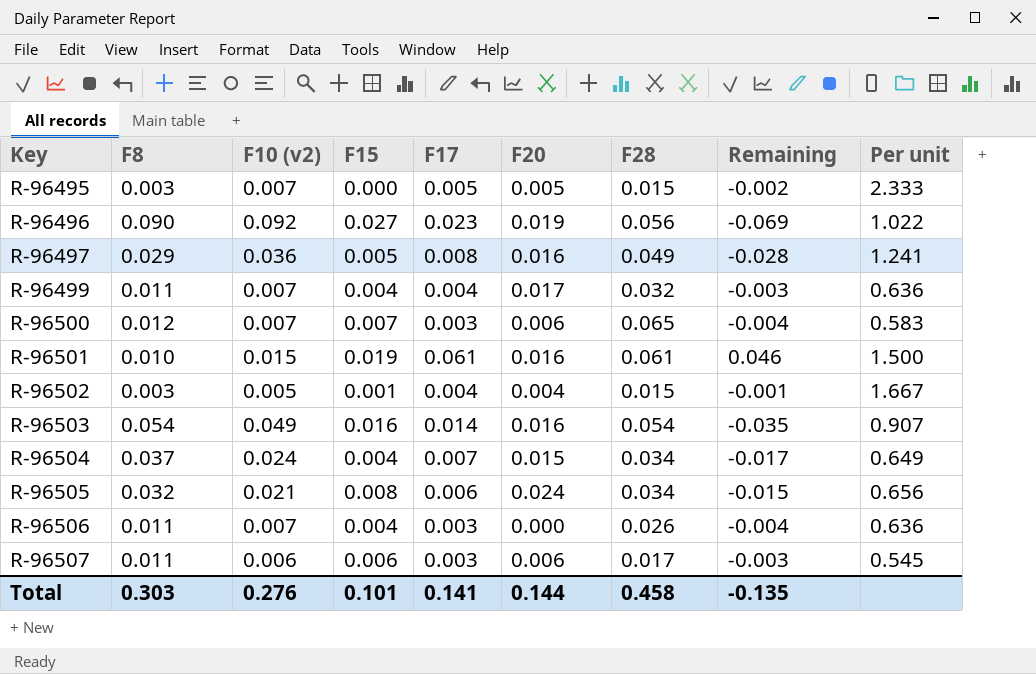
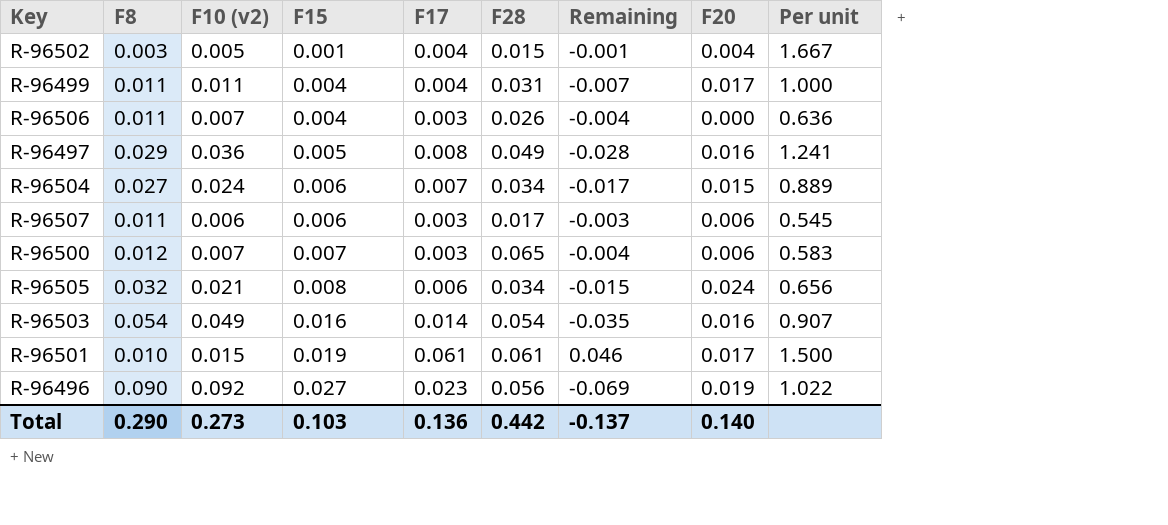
row order: Key ascending -> F15 ascending
column F20 | position: 6 -> 8
row R-96495: 0.003 | 0.007 | 0.000 | 0.005 | 0.005 | 0.015 | -0.002 | 2.333 -> none
R-96499 | F10 (v2): 0.007 -> 0.011
R-96499 | F28: 0.032 -> 0.031
R-96499 | Remaining: -0.003 -> -0.007
R-96499 | Per unit: 0.636 -> 1.000
R-96504 | F8: 0.037 -> 0.027
R-96504 | F15: 0.004 -> 0.006
R-96504 | Per unit: 0.649 -> 0.889
R-96501 | F20: 0.016 -> 0.017
Total | F8: 0.303 -> 0.290
Total | F10 (v2): 0.276 -> 0.273
Total | F15: 0.101 -> 0.103
Total | F17: 0.141 -> 0.136
Total | F28: 0.458 -> 0.442
Total | Remaining: -0.135 -> -0.137
Total | F20: 0.144 -> 0.140

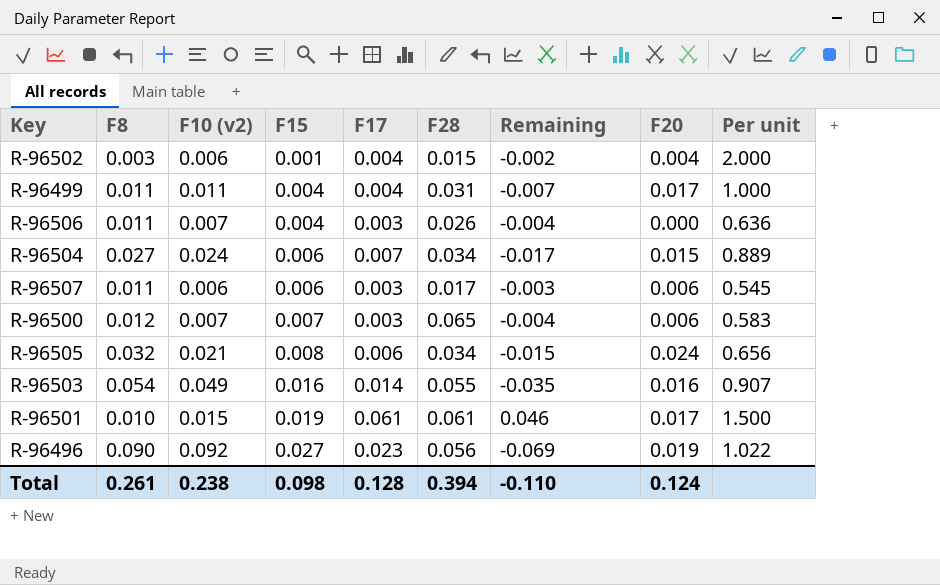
row R-96497: 0.029 | 0.036 | 0.005 | 0.008 | 0.049 | -0.028 | 0.016 | 1.241 -> none
R-96502 | F10 (v2): 0.005 -> 0.006
R-96502 | Remaining: -0.001 -> -0.002
R-96502 | Per unit: 1.667 -> 2.000
R-96503 | F28: 0.054 -> 0.055
Total | F8: 0.290 -> 0.261
Total | F10 (v2): 0.273 -> 0.238
Total | F15: 0.103 -> 0.098
Total | F17: 0.136 -> 0.128
Total | F28: 0.442 -> 0.394
Total | Remaining: -0.137 -> -0.110
Total | F20: 0.140 -> 0.124

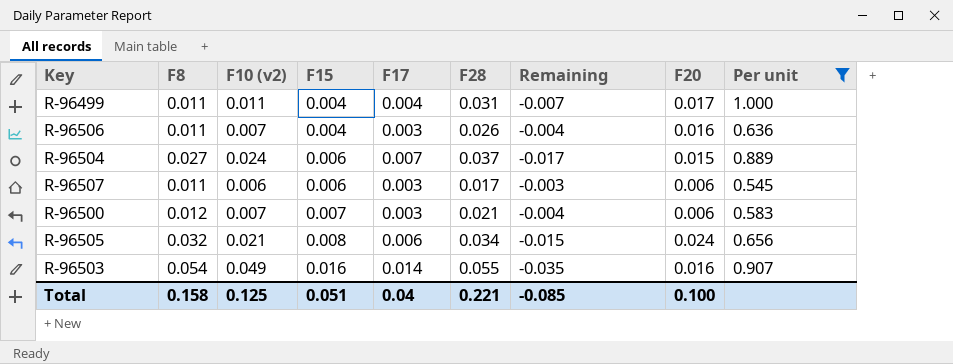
filter: none -> Per unit <= 1.000
R-96506 | F20: 0.000 -> 0.016
R-96504 | F28: 0.034 -> 0.037
R-96500 | F28: 0.065 -> 0.021
Total | F8: 0.261 -> 0.158
Total | F10 (v2): 0.238 -> 0.125
Total | F15: 0.098 -> 0.051
Total | F17: 0.128 -> 0.04
Total | F28: 0.394 -> 0.221
Total | Remaining: -0.110 -> -0.085
Total | F20: 0.124 -> 0.100

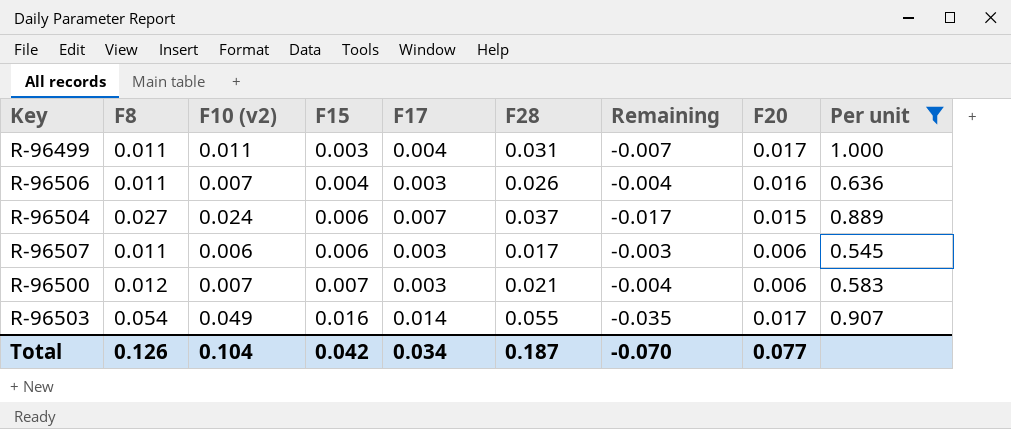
row R-96505: 0.032 | 0.021 | 0.008 | 0.006 | 0.034 | -0.015 | 0.024 | 0.656 -> none
R-96499 | F15: 0.004 -> 0.003
R-96503 | F20: 0.016 -> 0.017
Total | F8: 0.158 -> 0.126
Total | F10 (v2): 0.125 -> 0.104
Total | F15: 0.051 -> 0.042
Total | F17: 0.04 -> 0.034
Total | F28: 0.221 -> 0.187
Total | Remaining: -0.085 -> -0.070
Total | F20: 0.100 -> 0.077

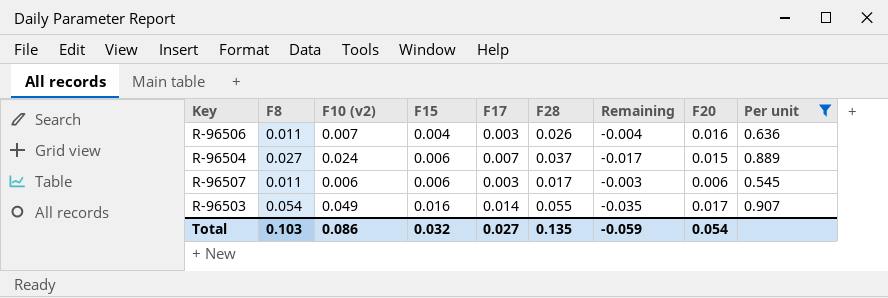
row R-96499: 0.011 | 0.011 | 0.003 | 0.004 | 0.031 | -0.007 | 0.017 | 1.000 -> none
row R-96500: 0.012 | 0.007 | 0.007 | 0.003 | 0.021 | -0.004 | 0.006 | 0.583 -> none
Total | F8: 0.126 -> 0.103
Total | F10 (v2): 0.104 -> 0.086
Total | F15: 0.042 -> 0.032
Total | F17: 0.034 -> 0.027
Total | F28: 0.187 -> 0.135
Total | Remaining: -0.070 -> -0.059
Total | F20: 0.077 -> 0.054

